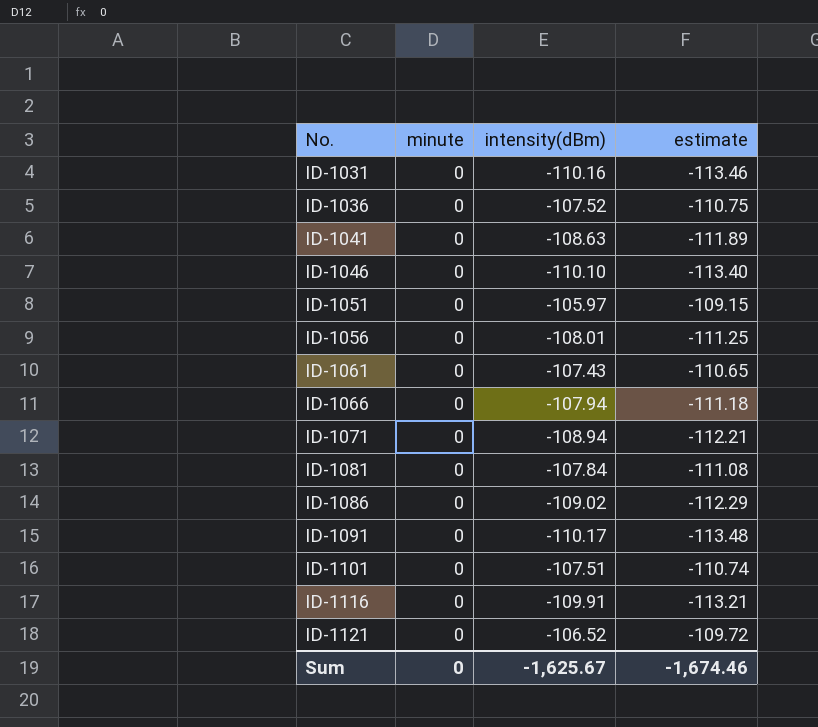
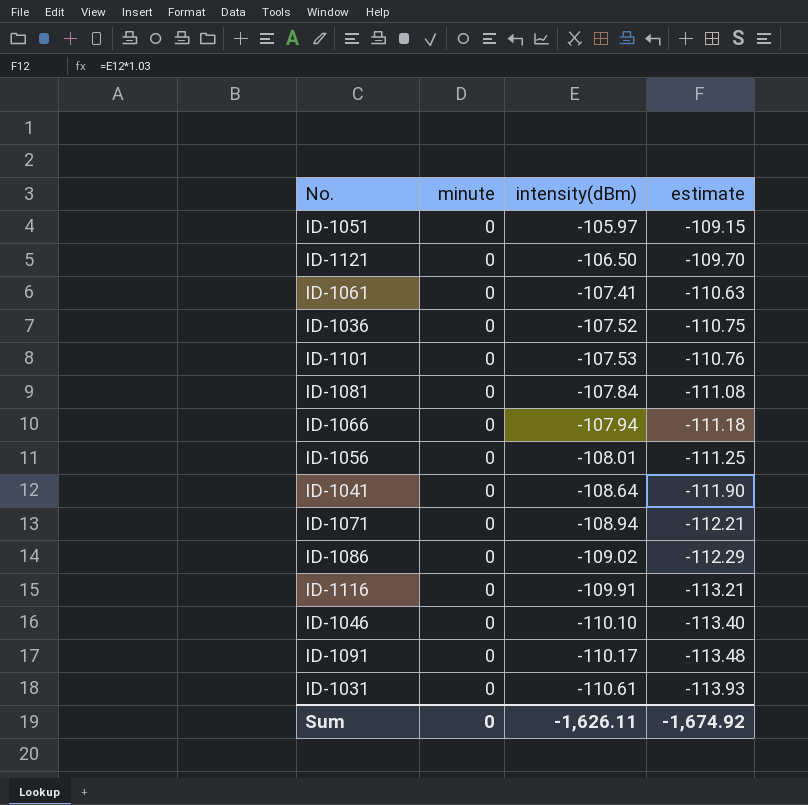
row order: No. ascending -> intensity(dBm) descending
ID-1121 | intensity(dBm): -106.52 -> -106.50
ID-1121 | estimate: -109.72 -> -109.70
ID-1061 | intensity(dBm): -107.43 -> -107.41
ID-1061 | estimate: -110.65 -> -110.63
ID-1101 | intensity(dBm): -107.51 -> -107.53
ID-1101 | estimate: -110.74 -> -110.76
ID-1041 | intensity(dBm): -108.63 -> -108.64
ID-1041 | estimate: -111.89 -> -111.90
ID-1031 | intensity(dBm): -110.16 -> -110.61
ID-1031 | estimate: -113.46 -> -113.93
Sum | intensity(dBm): -1,625.67 -> -1,626.11
Sum | estimate: -1,674.46 -> -1,674.92

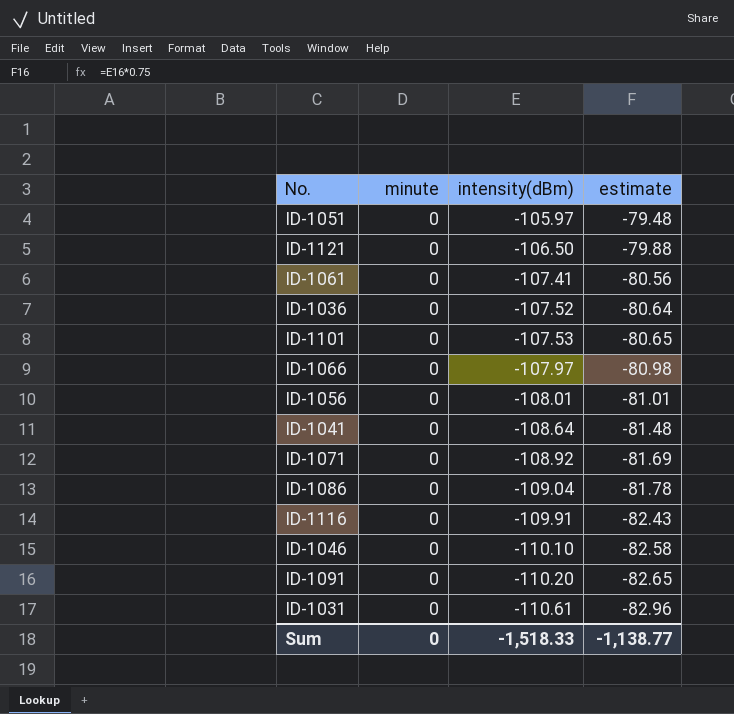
column estimate | formula: [intensity(dBm)] * 1.03 -> [intensity(dBm)] * 0.75
row ID-1081: 0 | -107.84 | -111.08 -> none
ID-1066 | intensity(dBm): -107.94 -> -107.97
ID-1071 | intensity(dBm): -108.94 -> -108.92
ID-1086 | intensity(dBm): -109.02 -> -109.04
ID-1091 | intensity(dBm): -110.17 -> -110.20
Sum | intensity(dBm): -1,626.11 -> -1,518.33
Sum | estimate: -1,674.92 -> -1,138.77

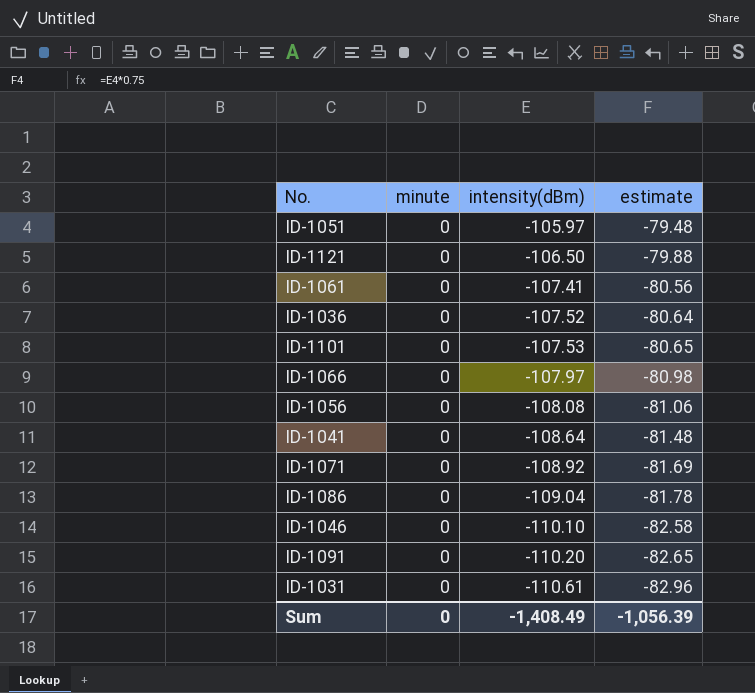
row ID-1116: 0 | -109.91 | -82.43 -> none
ID-1056 | intensity(dBm): -108.01 -> -108.08
ID-1056 | estimate: -81.01 -> -81.06
Sum | intensity(dBm): -1,518.33 -> -1,408.49
Sum | estimate: -1,138.77 -> -1,056.39

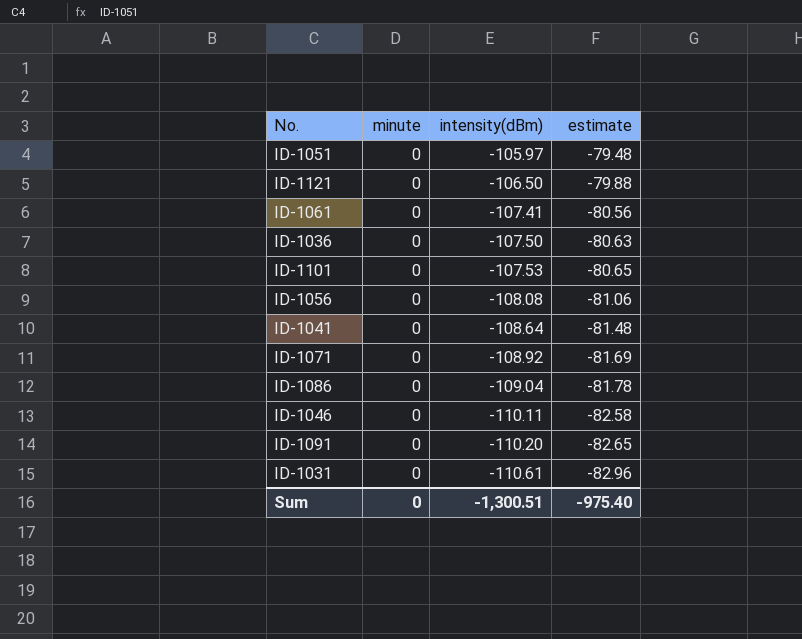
row ID-1066: 0 | -107.97 | -80.98 -> none
ID-1036 | intensity(dBm): -107.52 -> -107.50
ID-1036 | estimate: -80.64 -> -80.63
ID-1046 | intensity(dBm): -110.10 -> -110.11
Sum | intensity(dBm): -1,408.49 -> -1,300.51
Sum | estimate: -1,056.39 -> -975.40

